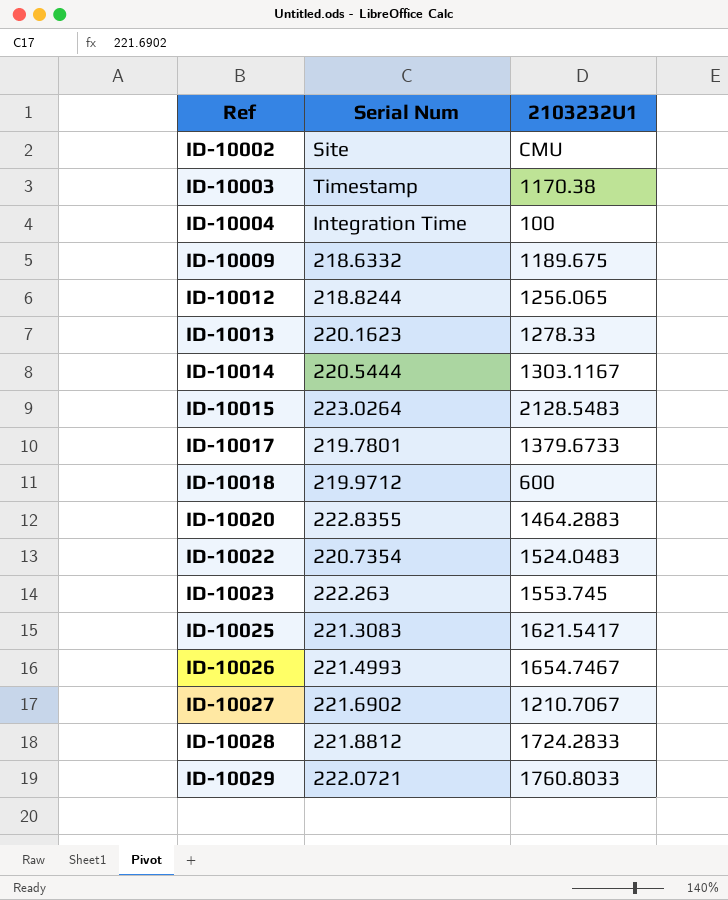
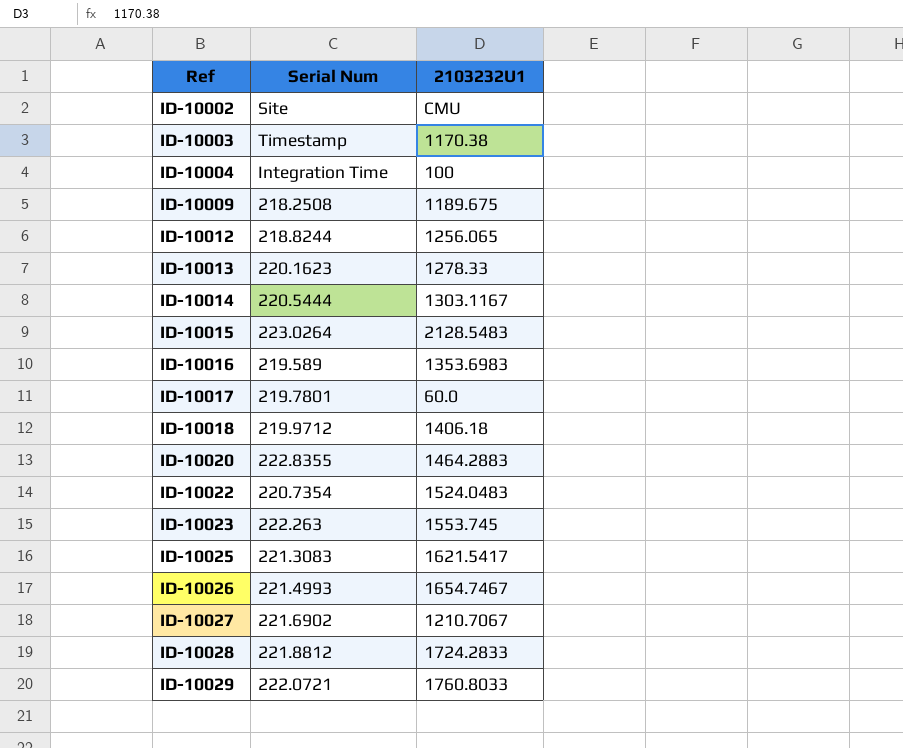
ID-10009 | Serial Num: 218.6332 -> 218.2508
row ID-10016: none -> 219.589 | 1353.6983
ID-10017 | 2103232U1: 1379.6733 -> 60.0
ID-10018 | 2103232U1: 600 -> 1406.18

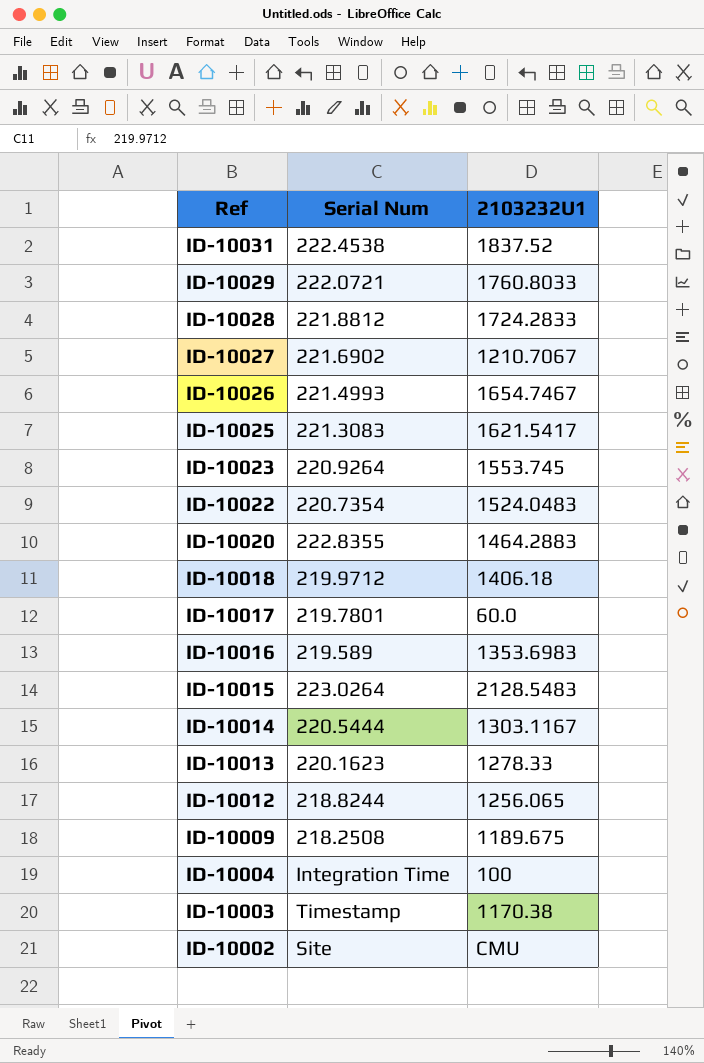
row order: Ref ascending -> Ref descending
row ID-10031: none -> 222.4538 | 1837.52
ID-10023 | Serial Num: 222.263 -> 220.9264

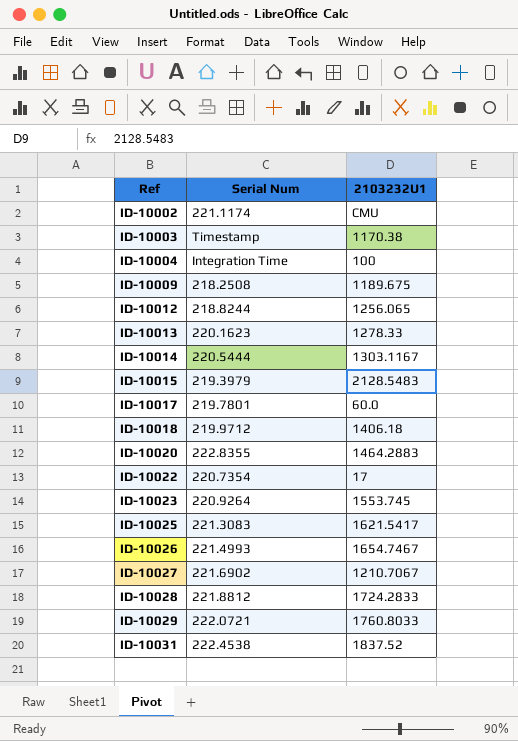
row order: Ref descending -> Ref ascending
row ID-10016: 219.589 | 1353.6983 -> none
ID-10002 | Serial Num: Site -> 221.1174
ID-10015 | Serial Num: 223.0264 -> 219.3979
ID-10022 | 2103232U1: 1524.0483 -> 17

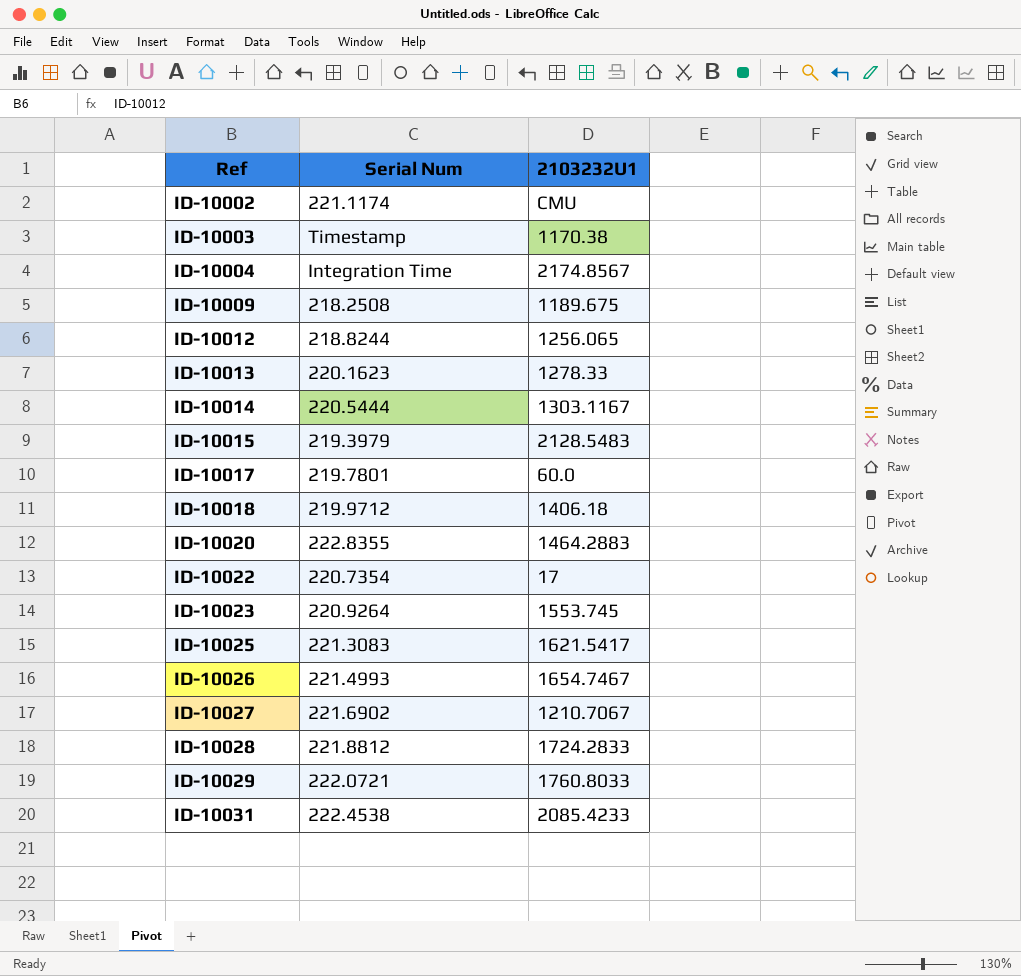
ID-10004 | 2103232U1: 100 -> 2174.8567
ID-10031 | 2103232U1: 1837.52 -> 2085.4233

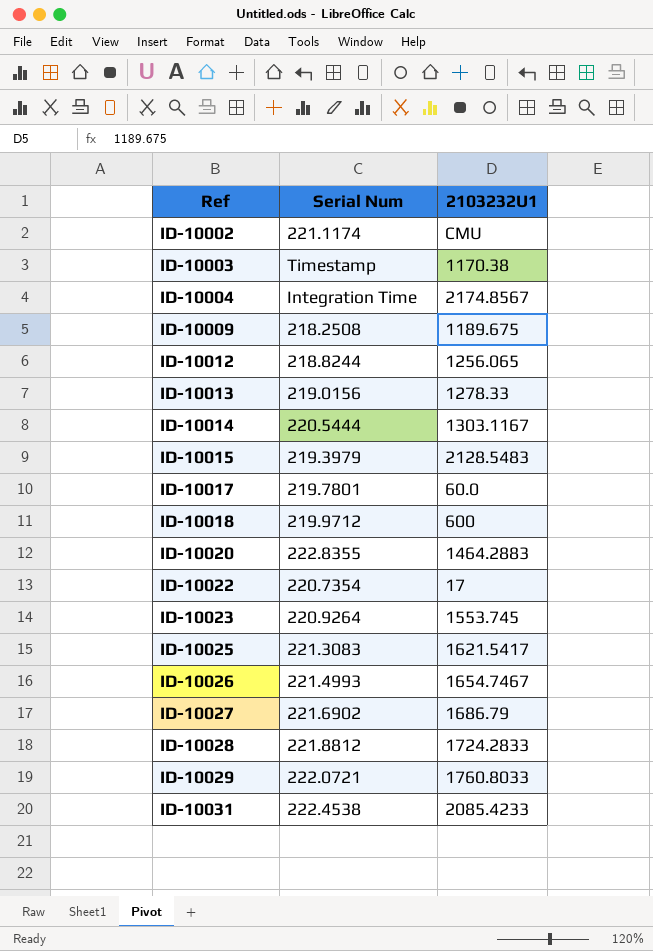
ID-10013 | Serial Num: 220.1623 -> 219.0156
ID-10018 | 2103232U1: 1406.18 -> 600
ID-10027 | 2103232U1: 1210.7067 -> 1686.79

